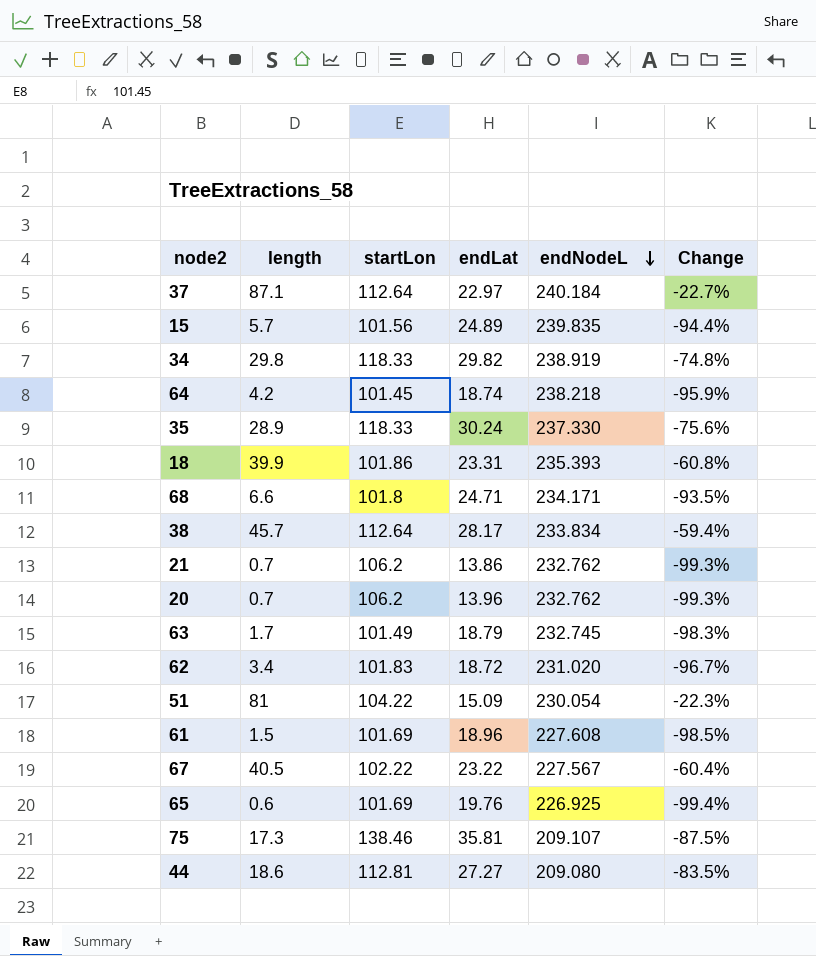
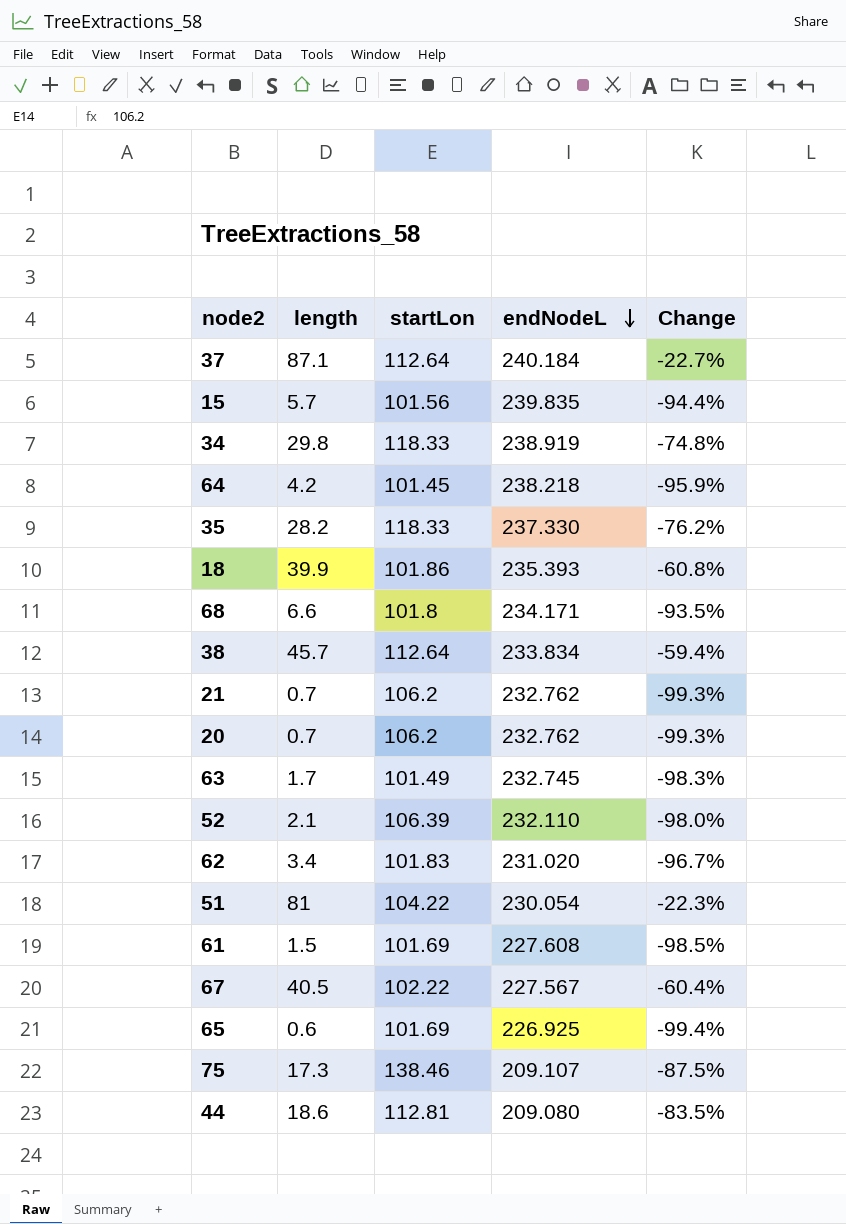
column endLat | position: 4 -> none
35 | length: 28.9 -> 28.2
35 | Change: -75.6% -> -76.2%
row 52: none -> 2.1 | 106.39 | 232.110 | -98.0%

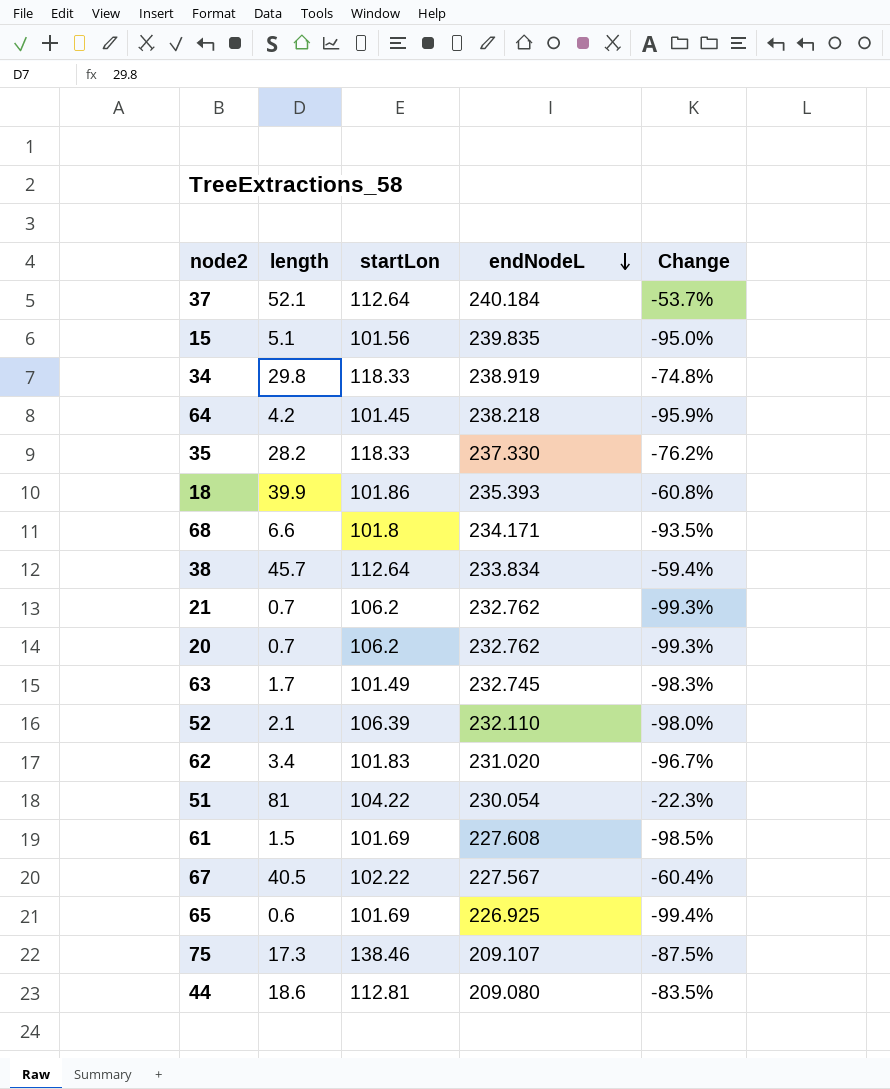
37 | length: 87.1 -> 52.1
37 | Change: -22.7% -> -53.7%
15 | length: 5.7 -> 5.1
15 | Change: -94.4% -> -95.0%

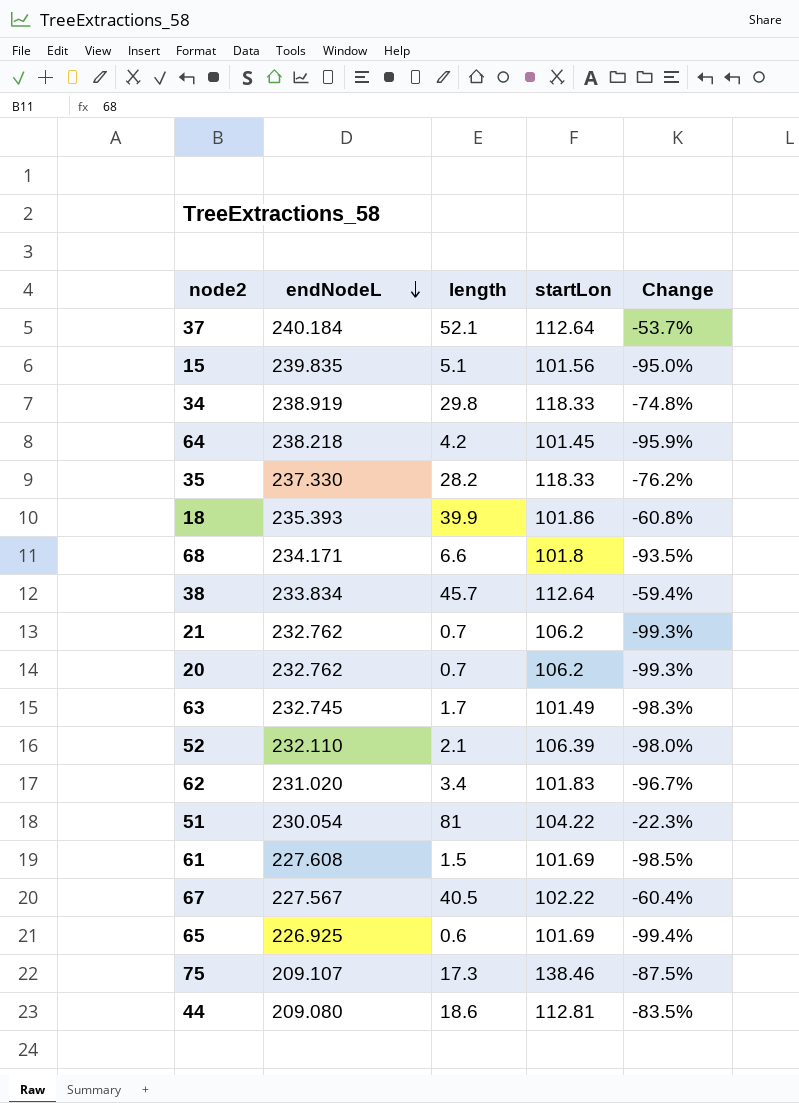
column endNodeL | position: 4 -> 2

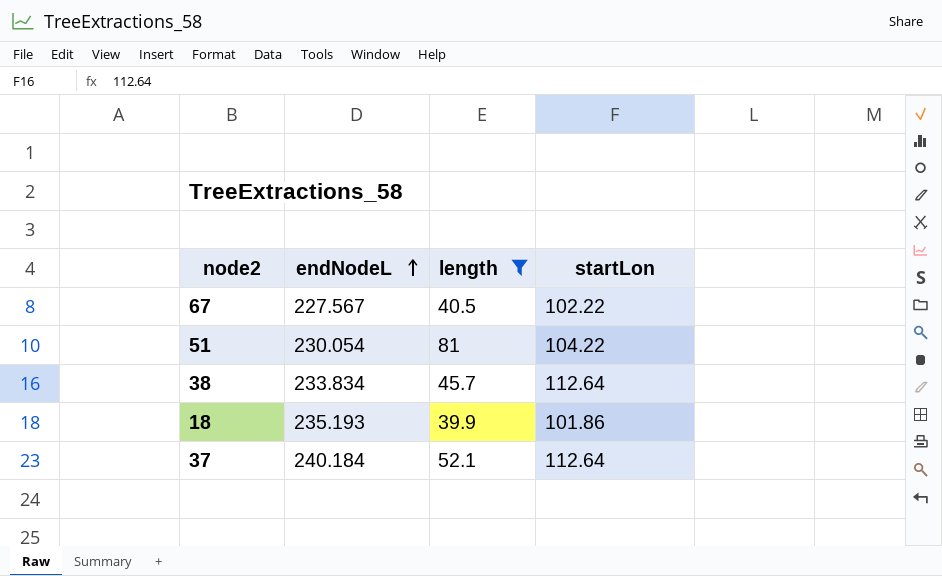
filter: none -> length >= 39.9
row order: endNodeL descending -> endNodeL ascending
column Change | formula: ([length] - [startLon]) / [startLon] -> none
18 | endNodeL: 235.393 -> 235.193

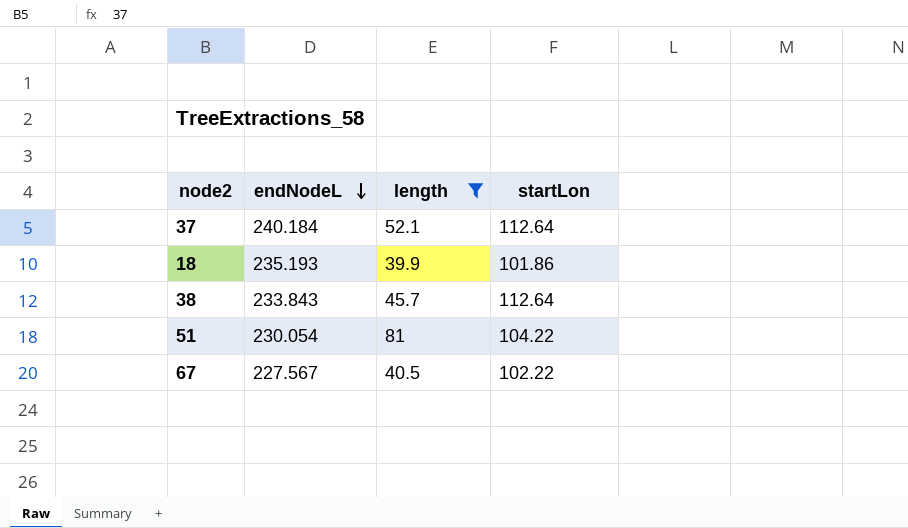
row order: endNodeL ascending -> endNodeL descending
38 | endNodeL: 233.834 -> 233.843

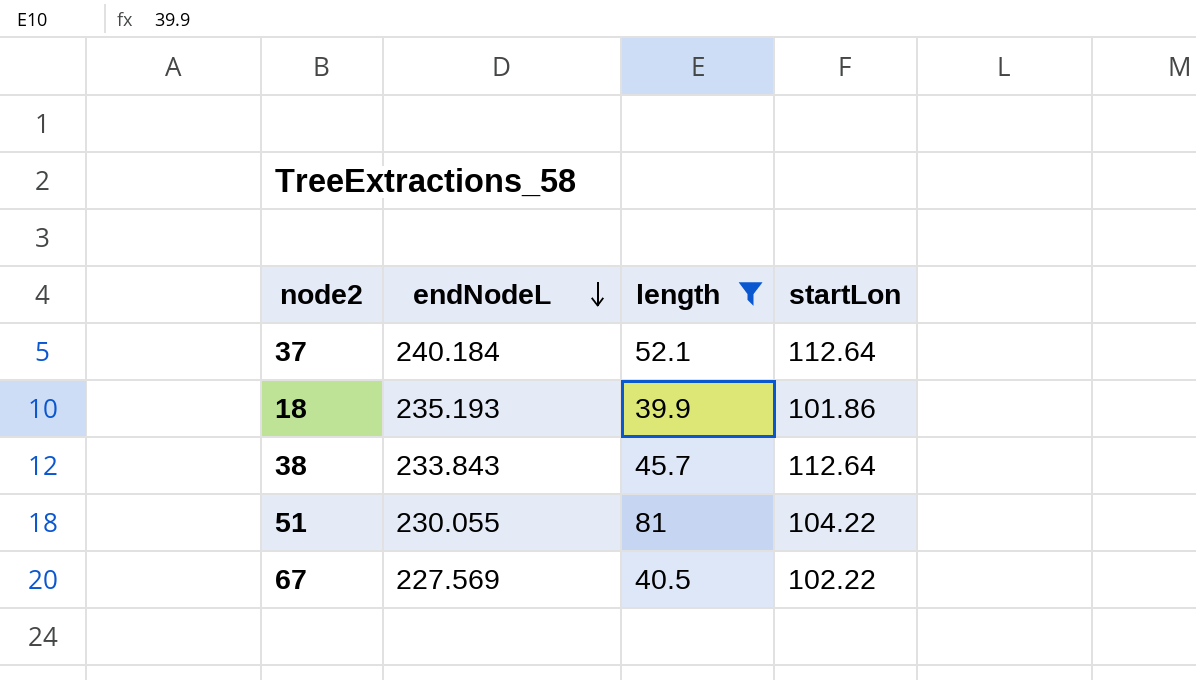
51 | endNodeL: 230.054 -> 230.055
67 | endNodeL: 227.567 -> 227.569

